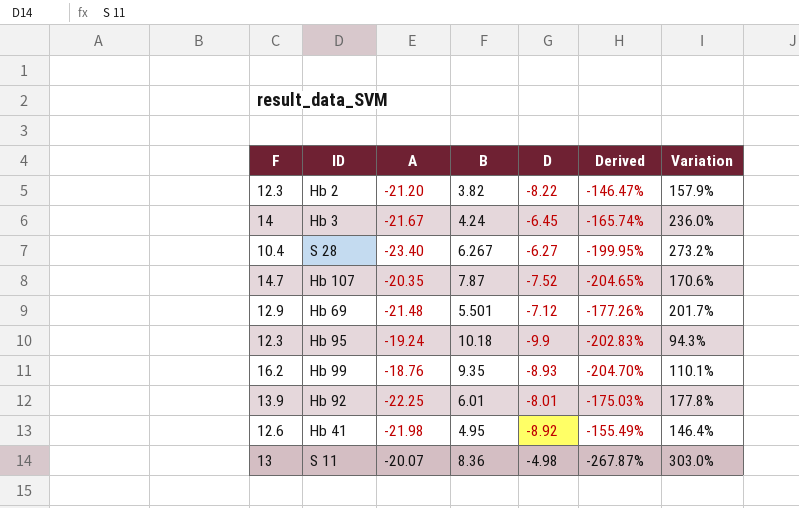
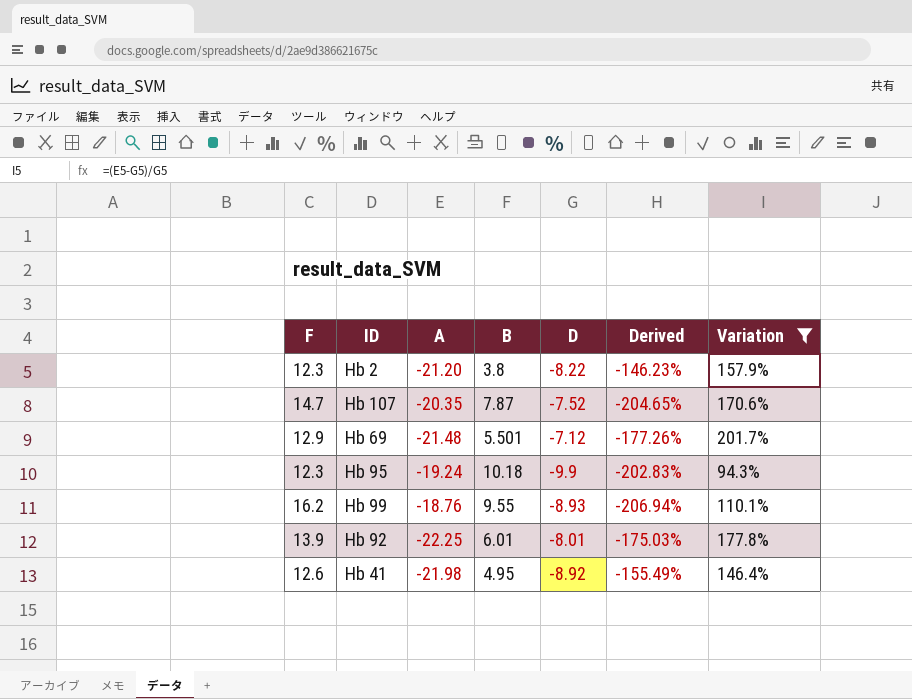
filter: none -> Variation <= 201.7%
Hb 2 | B: 3.82 -> 3.8
Hb 2 | Derived: -146.47% -> -146.23%
Hb 99 | B: 9.35 -> 9.55
Hb 99 | Derived: -204.70% -> -206.94%

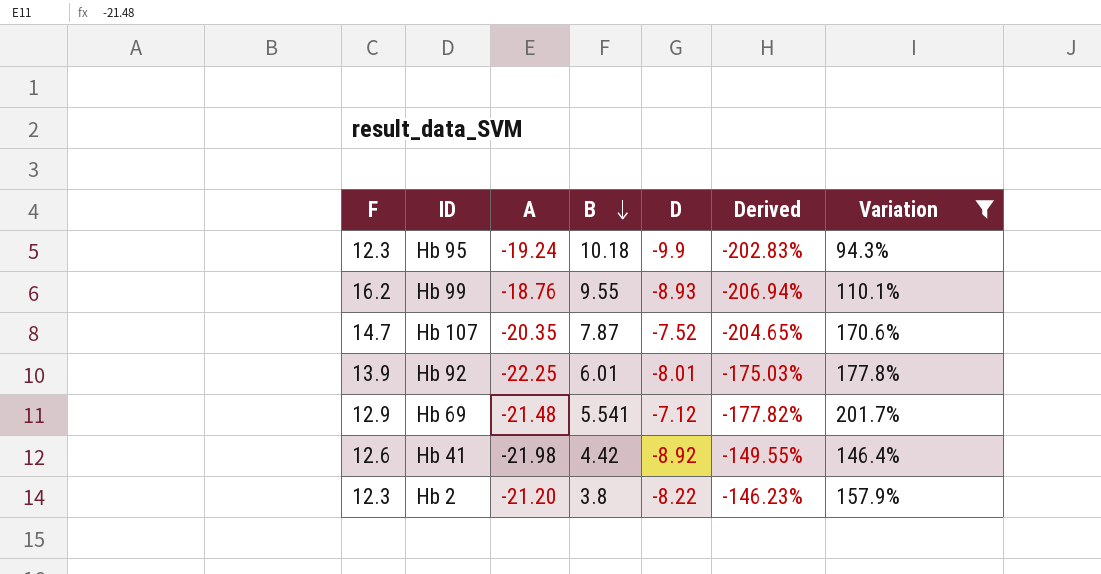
row order: none -> B descending
Hb 69 | B: 5.501 -> 5.541
Hb 69 | Derived: -177.26% -> -177.82%
Hb 41 | B: 4.95 -> 4.42
Hb 41 | Derived: -155.49% -> -149.55%

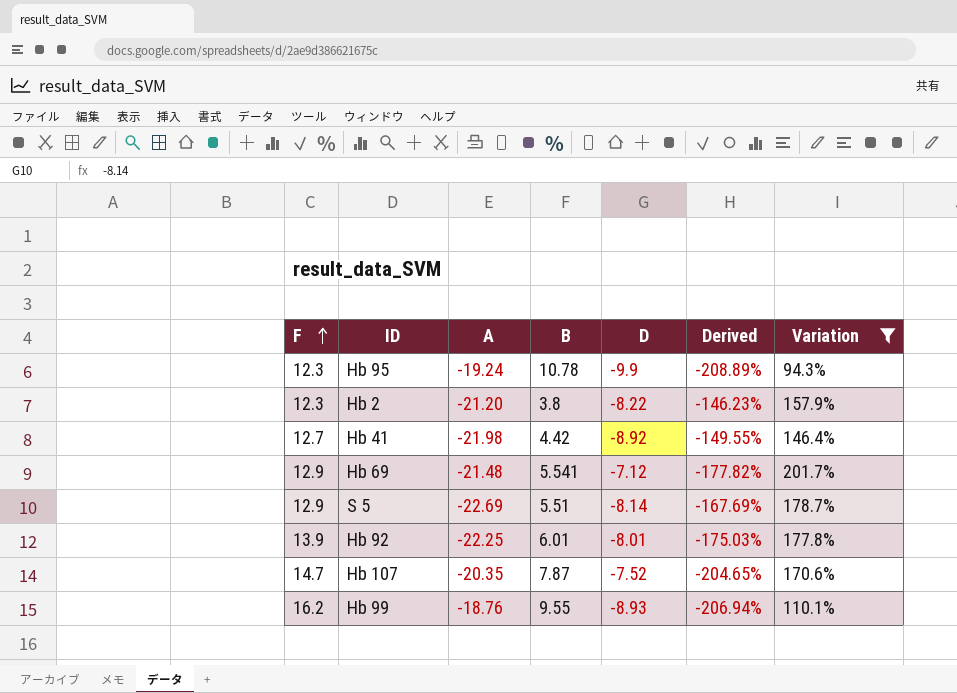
row order: B descending -> F ascending
Hb 95 | B: 10.18 -> 10.78
Hb 95 | Derived: -202.83% -> -208.89%
Hb 41 | F: 12.6 -> 12.7
row S 5: none -> 12.9 | -22.69 | 5.51 | -8.14 | -167.69% | 178.7%

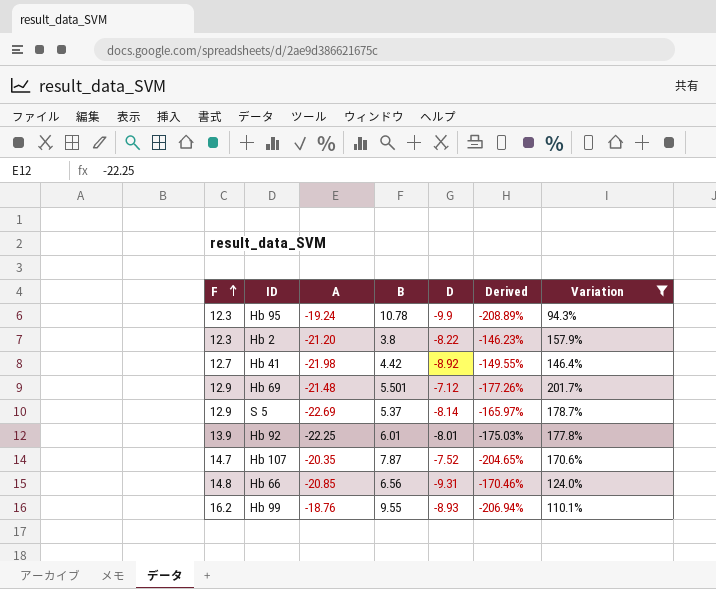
Hb 69 | B: 5.541 -> 5.501
Hb 69 | Derived: -177.82% -> -177.26%
S 5 | B: 5.51 -> 5.37
S 5 | Derived: -167.69% -> -165.97%
row Hb 66: none -> 14.8 | -20.85 | 6.56 | -9.31 | -170.46% | 124.0%

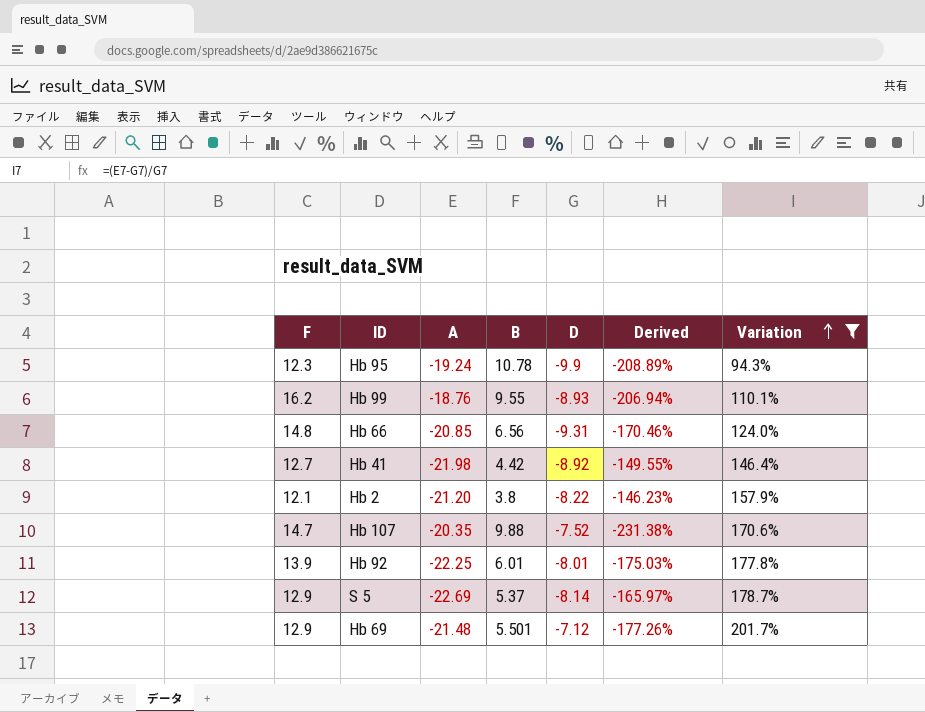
row order: F ascending -> Variation ascending
Hb 2 | F: 12.3 -> 12.1
Hb 107 | B: 7.87 -> 9.88
Hb 107 | Derived: -204.65% -> -231.38%

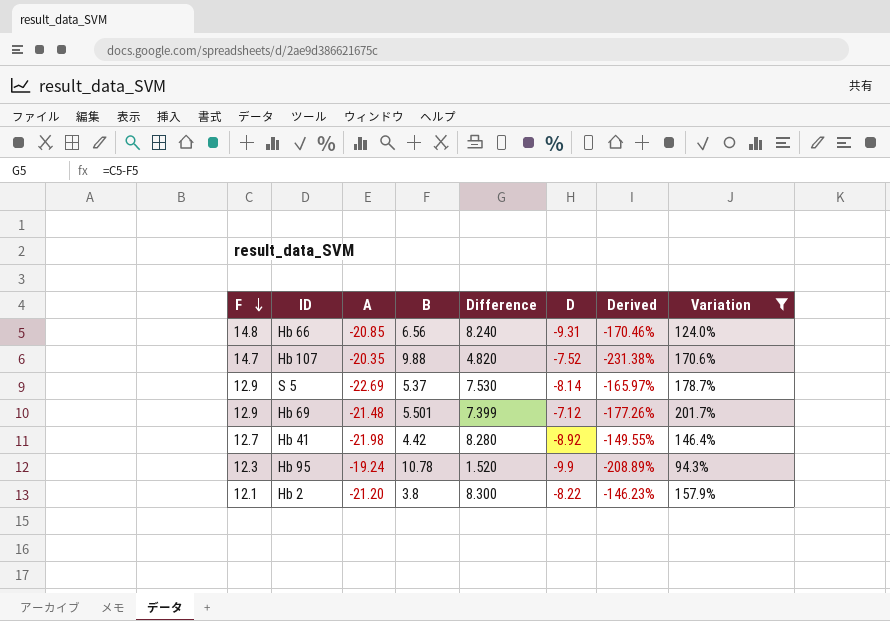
row order: Variation ascending -> F descending
column Difference | formula: none -> [F] - [B]
row Hb 99: 16.2 | -18.76 | 9.55 | -8.93 | -206.94% | 110.1% -> none
row Hb 92: 13.9 | -22.25 | 6.01 | -8.01 | -175.03% | 177.8% -> none

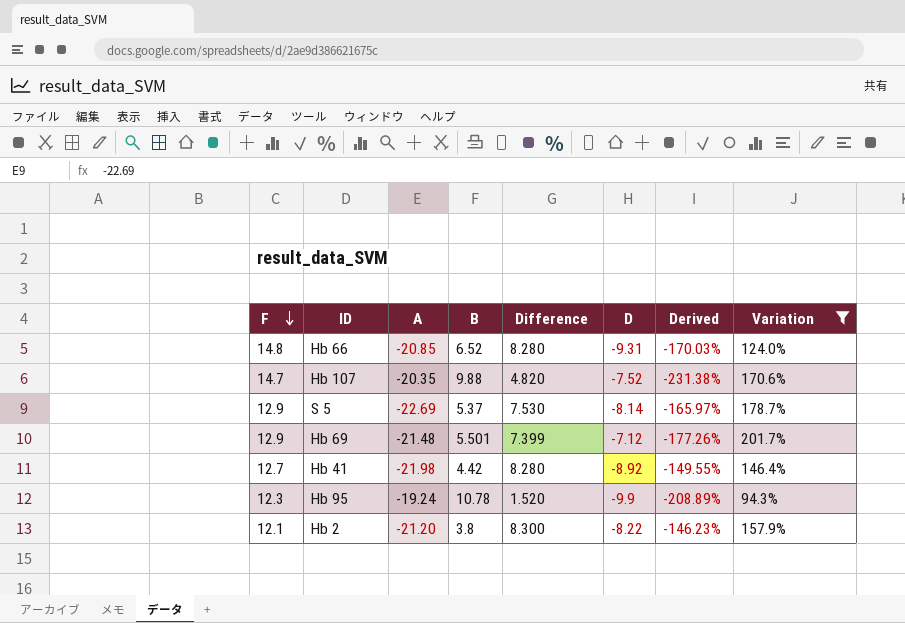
Hb 66 | B: 6.56 -> 6.52
Hb 66 | Difference: 8.240 -> 8.280
Hb 66 | Derived: -170.46% -> -170.03%

